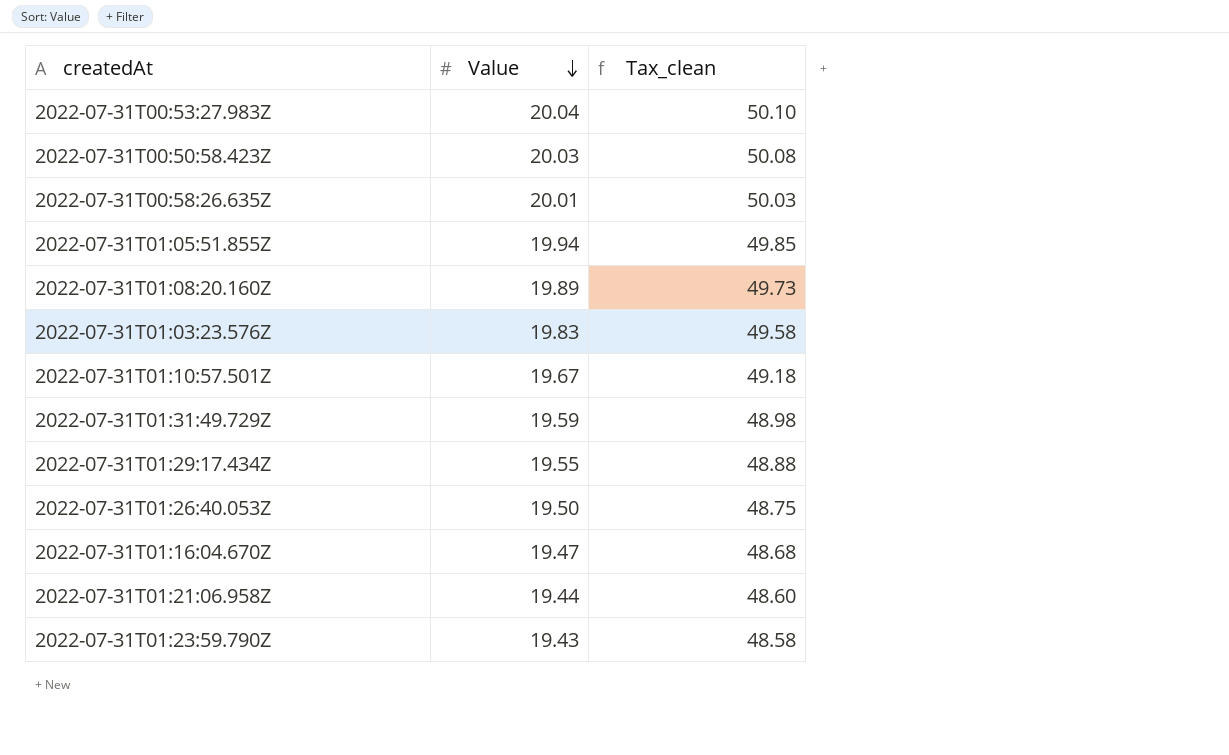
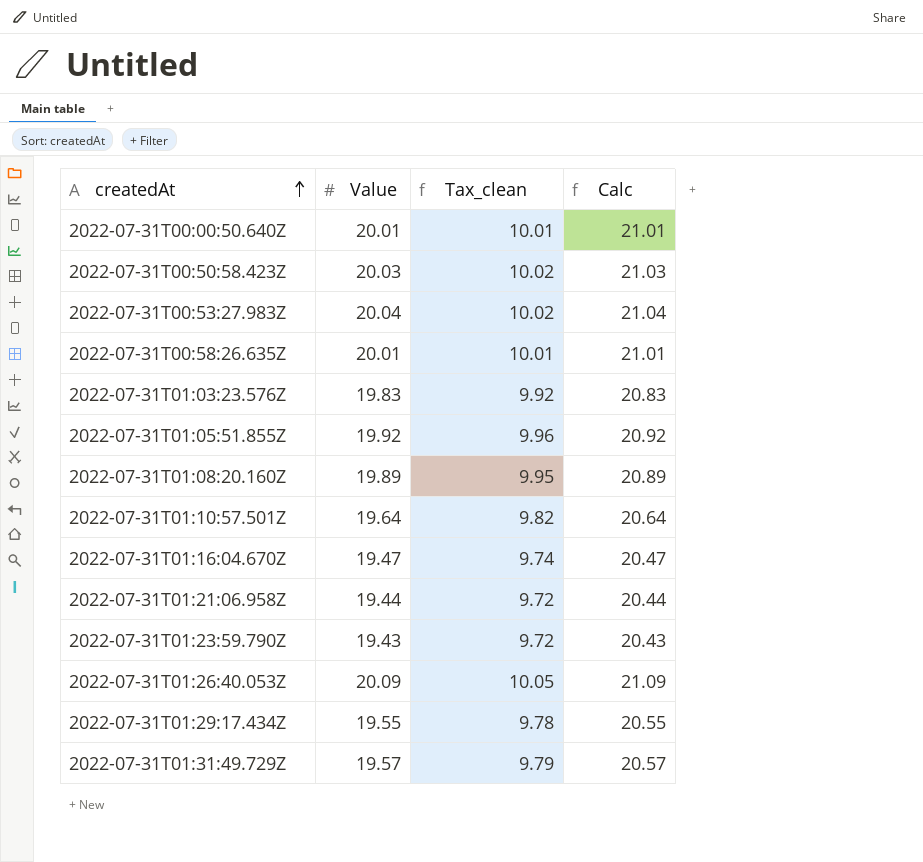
row order: Value descending -> createdAt ascending
column Tax_clean | formula: [Value] * 2.5 -> [Value] * 0.5
column Calc | formula: none -> [Value] + 1
row 2022-07-31T00:00:50.640Z: none -> 20.01 | 10.01 | 21.01
2022-07-31T01:05:51.855Z | Value: 19.94 -> 19.92
2022-07-31T01:10:57.501Z | Value: 19.67 -> 19.64
2022-07-31T01:26:40.053Z | Value: 19.50 -> 20.09
2022-07-31T01:31:49.729Z | Value: 19.59 -> 19.57

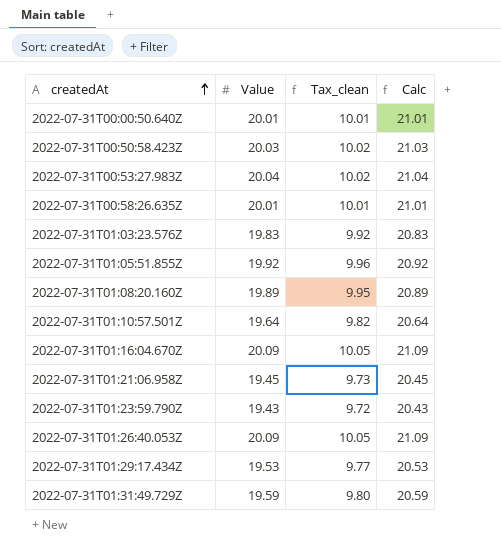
2022-07-31T01:16:04.670Z | Value: 19.47 -> 20.09
2022-07-31T01:16:04.670Z | Tax_clean: 9.74 -> 10.05
2022-07-31T01:16:04.670Z | Calc: 20.47 -> 21.09
2022-07-31T01:21:06.958Z | Value: 19.44 -> 19.45
2022-07-31T01:21:06.958Z | Tax_clean: 9.72 -> 9.73
2022-07-31T01:21:06.958Z | Calc: 20.44 -> 20.45
2022-07-31T01:29:17.434Z | Value: 19.55 -> 19.53
2022-07-31T01:29:17.434Z | Tax_clean: 9.78 -> 9.77
2022-07-31T01:29:17.434Z | Calc: 20.55 -> 20.53
2022-07-31T01:31:49.729Z | Value: 19.57 -> 19.59
2022-07-31T01:31:49.729Z | Tax_clean: 9.79 -> 9.80
2022-07-31T01:31:49.729Z | Calc: 20.57 -> 20.59

